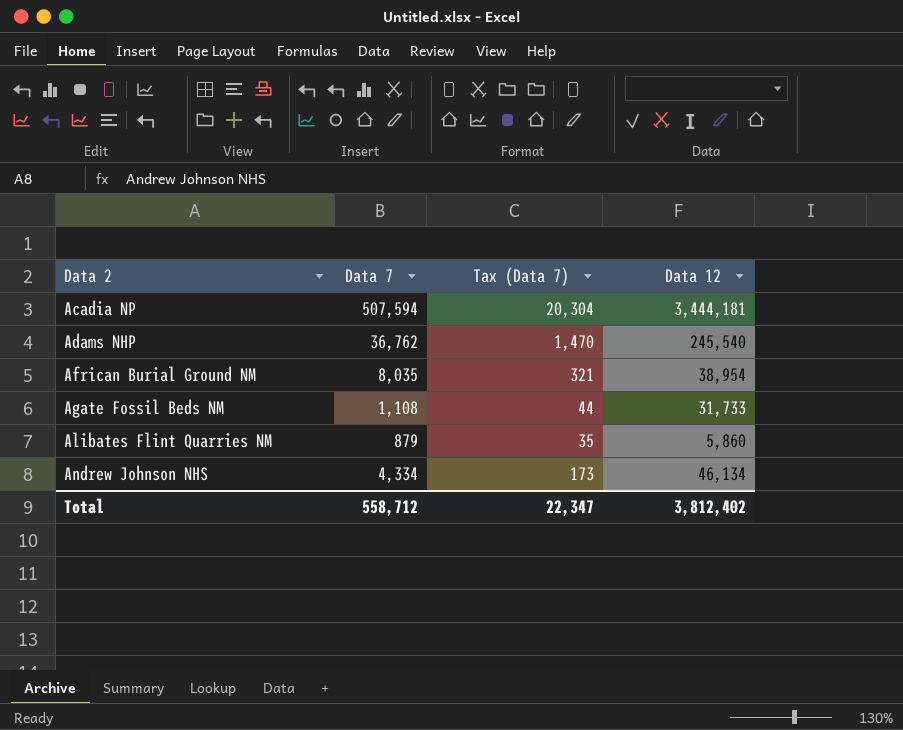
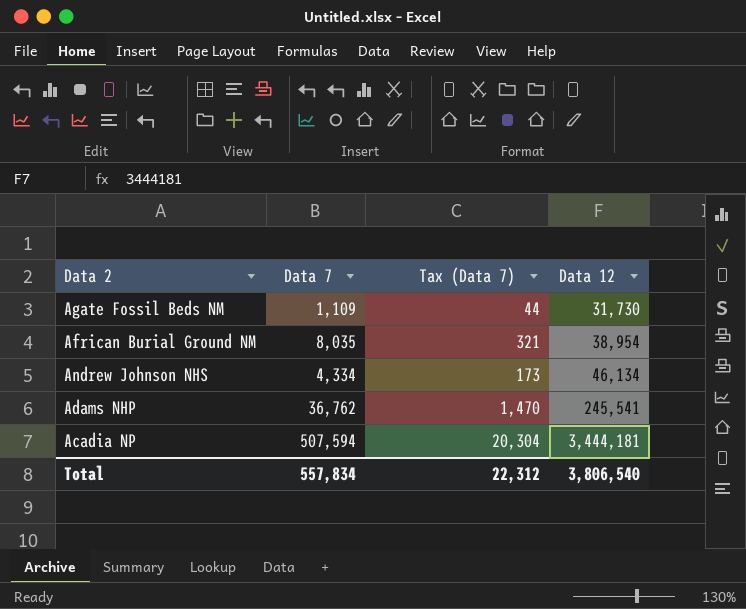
row order: Data 2 ascending -> Data 12 ascending
row Alibates Flint Quarries NM: 879 | 35 | 5,860 -> none
Agate Fossil Beds NM | Data 7: 1,108 -> 1,109
Agate Fossil Beds NM | Data 12: 31,733 -> 31,730
Adams NHP | Data 12: 245,540 -> 245,541
Total | Data 7: 558,712 -> 557,834
Total | Tax (Data 7): 22,347 -> 22,312
Total | Data 12: 3,812,402 -> 3,806,540

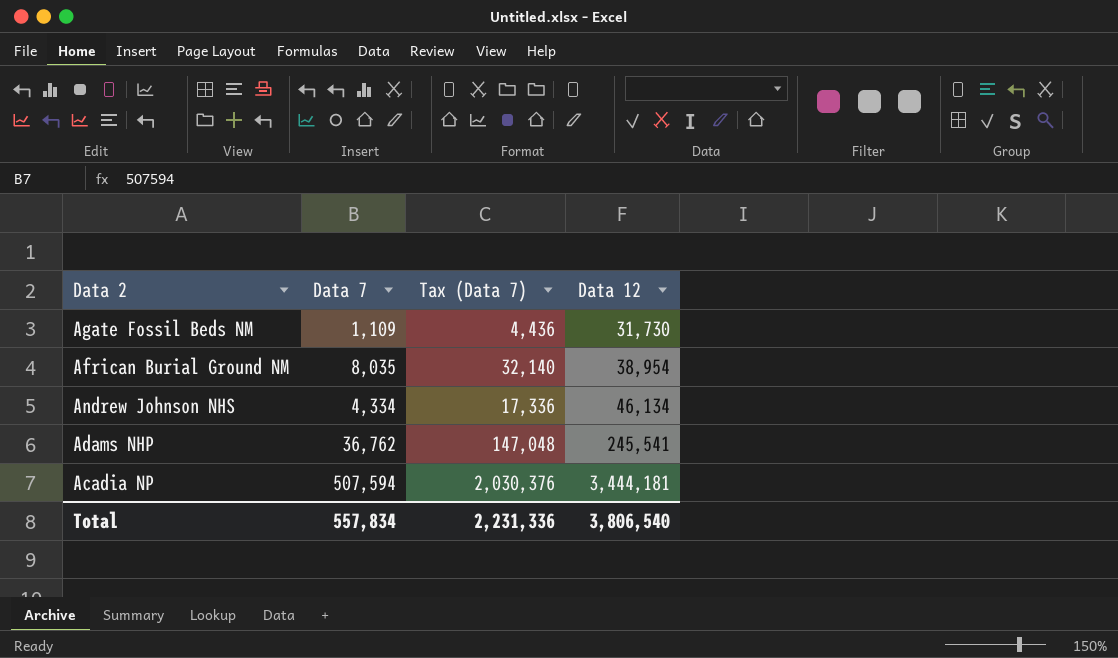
column Tax (Data 7) | formula: [Data 7] * 0.04 -> [Data 7] * 4
Total | Tax (Data 7): 22,312 -> 2,231,336

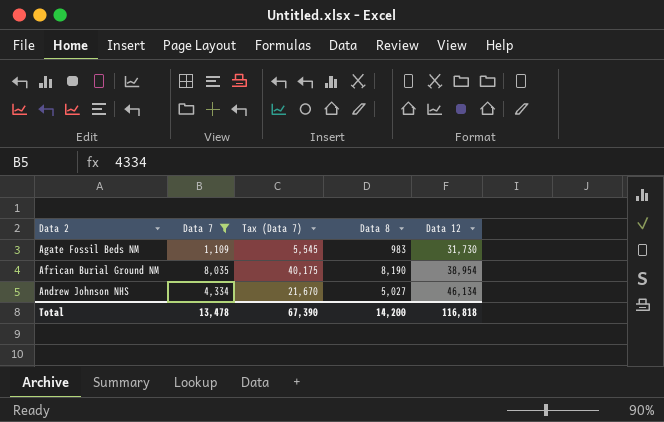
filter: none -> Data 7 <= 8,035
column Tax (Data 7) | formula: [Data 7] * 4 -> [Data 7] * 5
column Data 8 | position: none -> 4
Total | Data 7: 557,834 -> 13,478
Total | Tax (Data 7): 2,231,336 -> 67,390
Total | Data 12: 3,806,540 -> 116,818

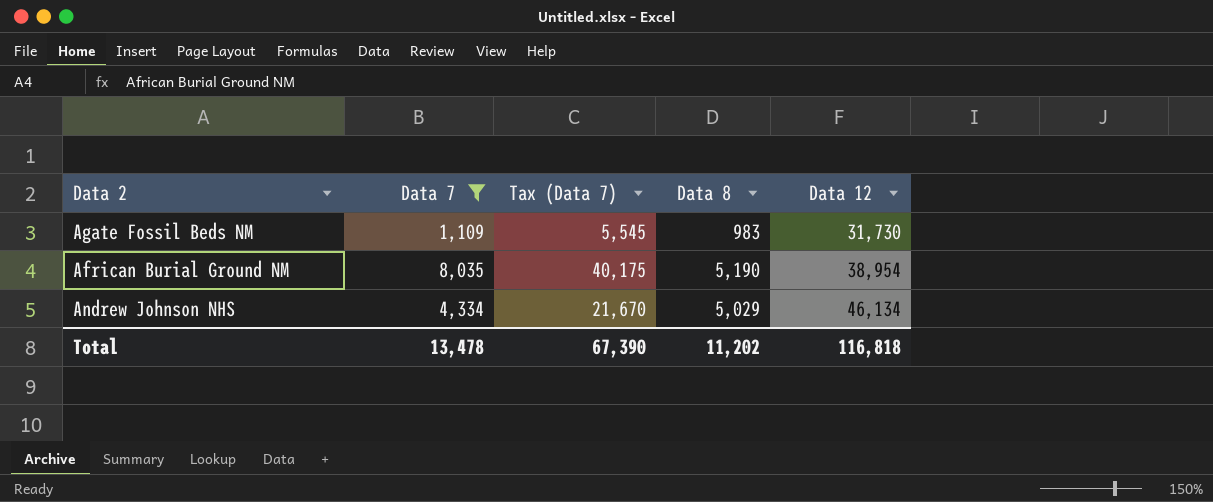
African Burial Ground NM | Data 8: 8,190 -> 5,190
Andrew Johnson NHS | Data 8: 5,027 -> 5,029
Total | Data 8: 14,200 -> 11,202

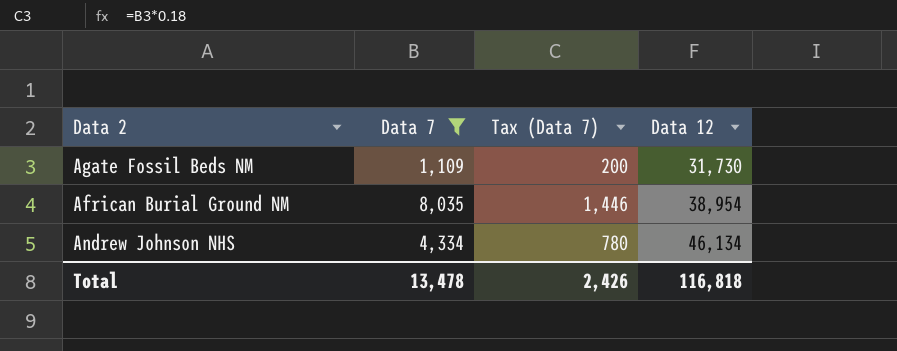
column Data 8 | position: 4 -> none
column Tax (Data 7) | formula: [Data 7] * 5 -> [Data 7] * 0.18
Total | Tax (Data 7): 67,390 -> 2,426

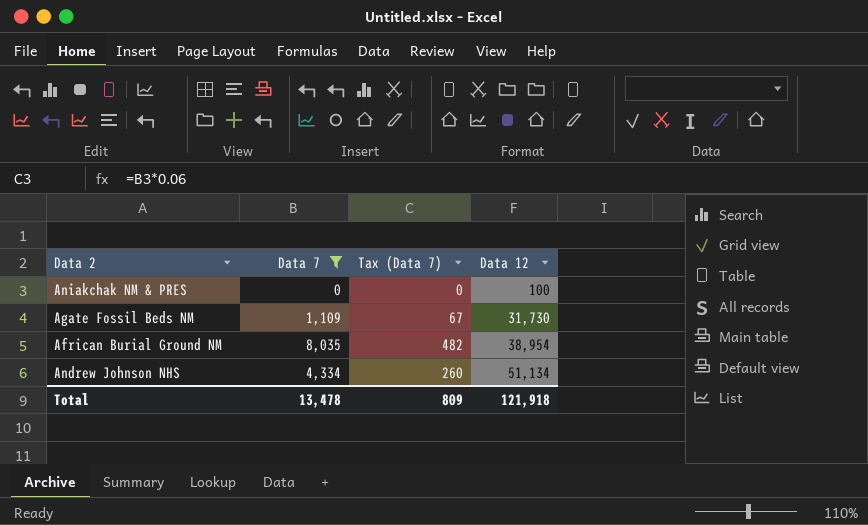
column Tax (Data 7) | formula: [Data 7] * 0.18 -> [Data 7] * 0.06
row Aniakchak NM & PRES: none -> 0 | 0 | 100
Andrew Johnson NHS | Data 12: 46,134 -> 51,134
Total | Tax (Data 7): 2,426 -> 809
Total | Data 12: 116,818 -> 121,918

